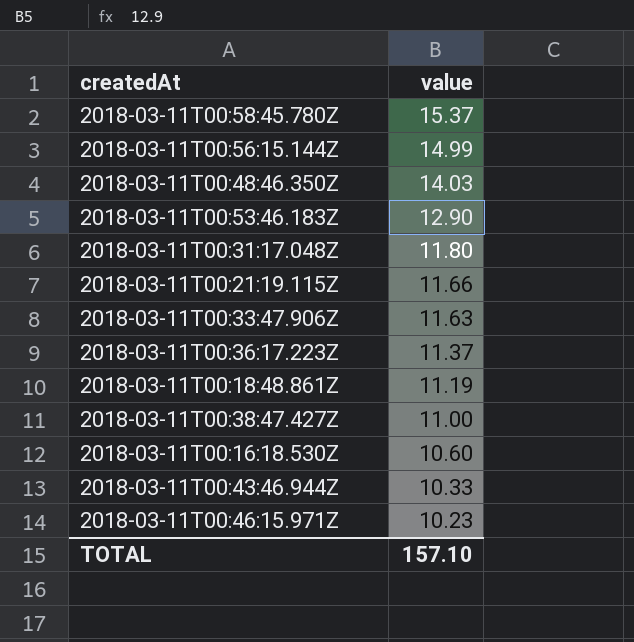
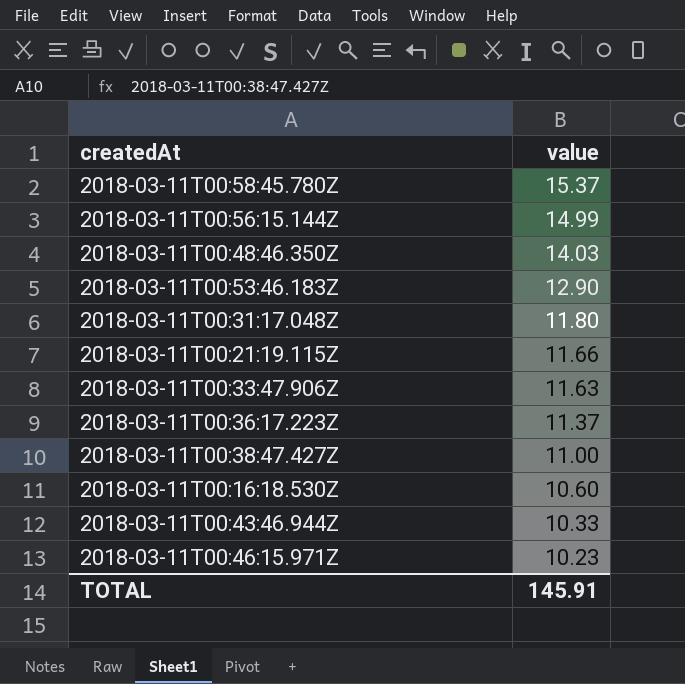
row 2018-03-11T00:18:48.861Z: 11.19 -> none
TOTAL | value: 157.10 -> 145.91

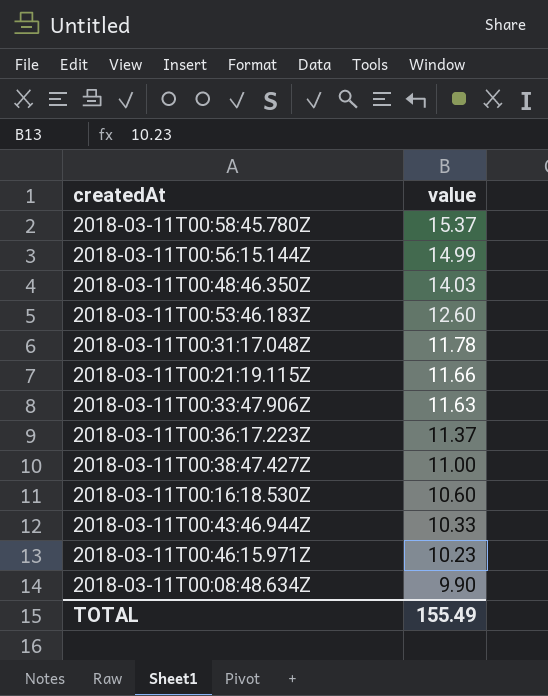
2018-03-11T00:53:46.183Z | value: 12.90 -> 12.60
2018-03-11T00:31:17.048Z | value: 11.80 -> 11.78
row 2018-03-11T00:08:48.634Z: none -> 9.90
TOTAL | value: 145.91 -> 155.49

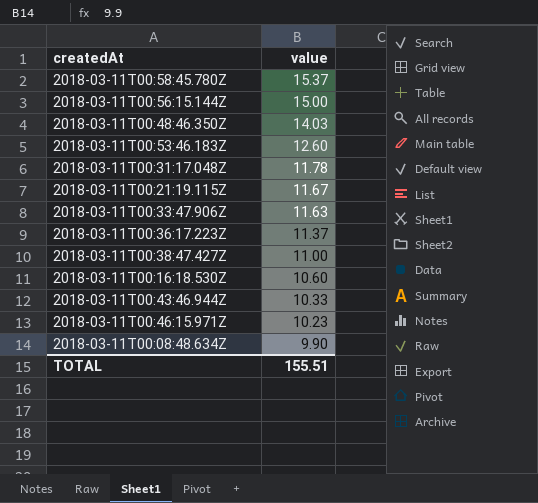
2018-03-11T00:56:15.144Z | value: 14.99 -> 15.00
2018-03-11T00:21:19.115Z | value: 11.66 -> 11.67
TOTAL | value: 155.49 -> 155.51

